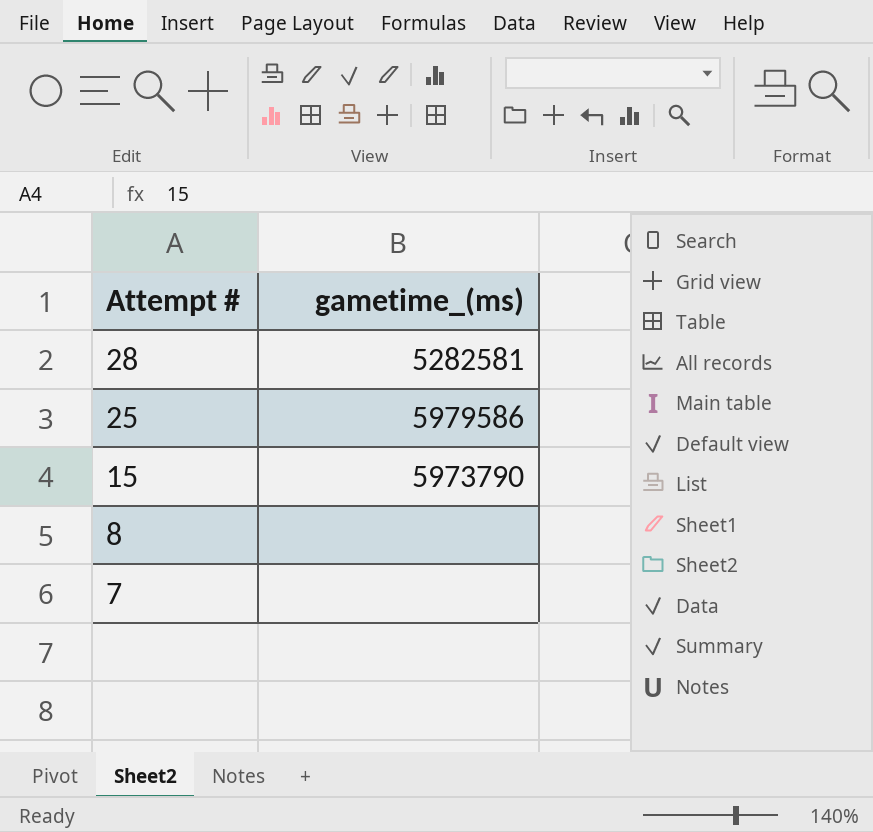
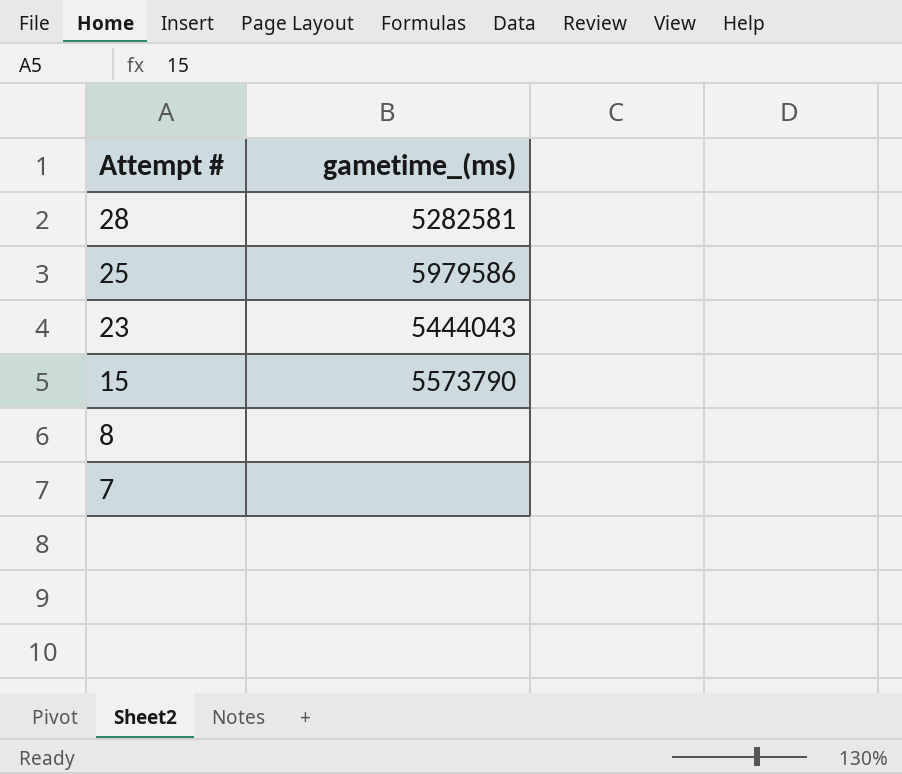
row 23: none -> 5444043
15 | gametime_(ms): 5973790 -> 5573790

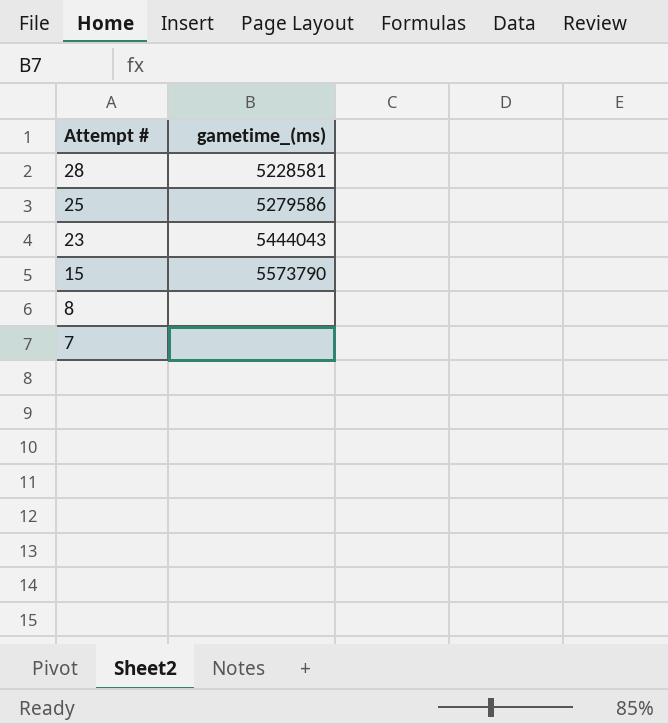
28 | gametime_(ms): 5282581 -> 5228581
25 | gametime_(ms): 5979586 -> 5279586

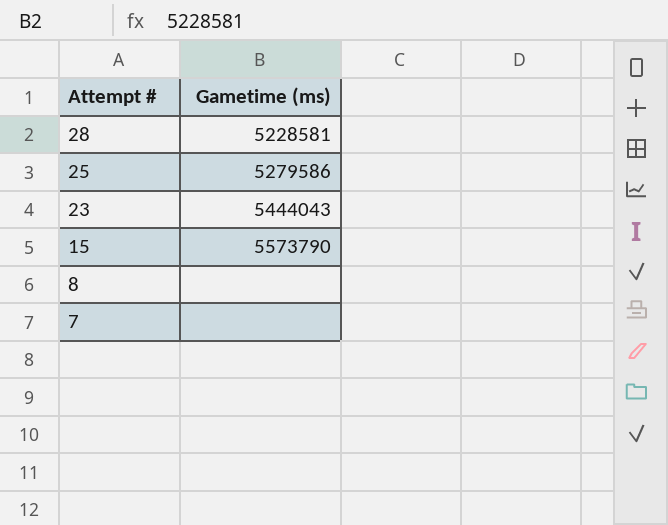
column name: gametime_(ms) -> Gametime (ms)

